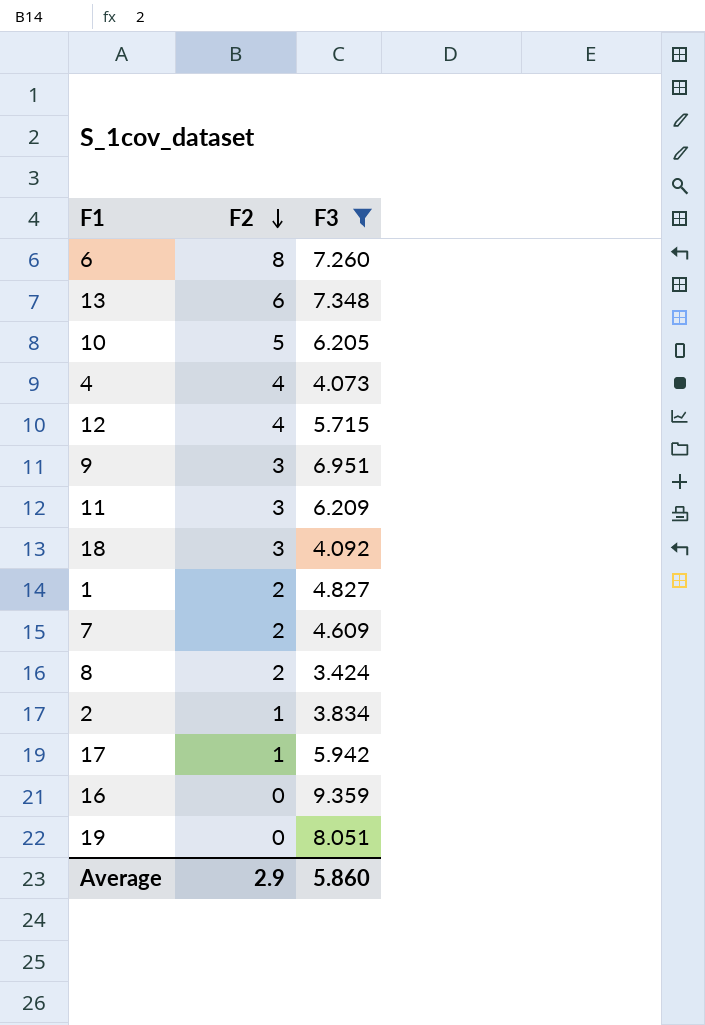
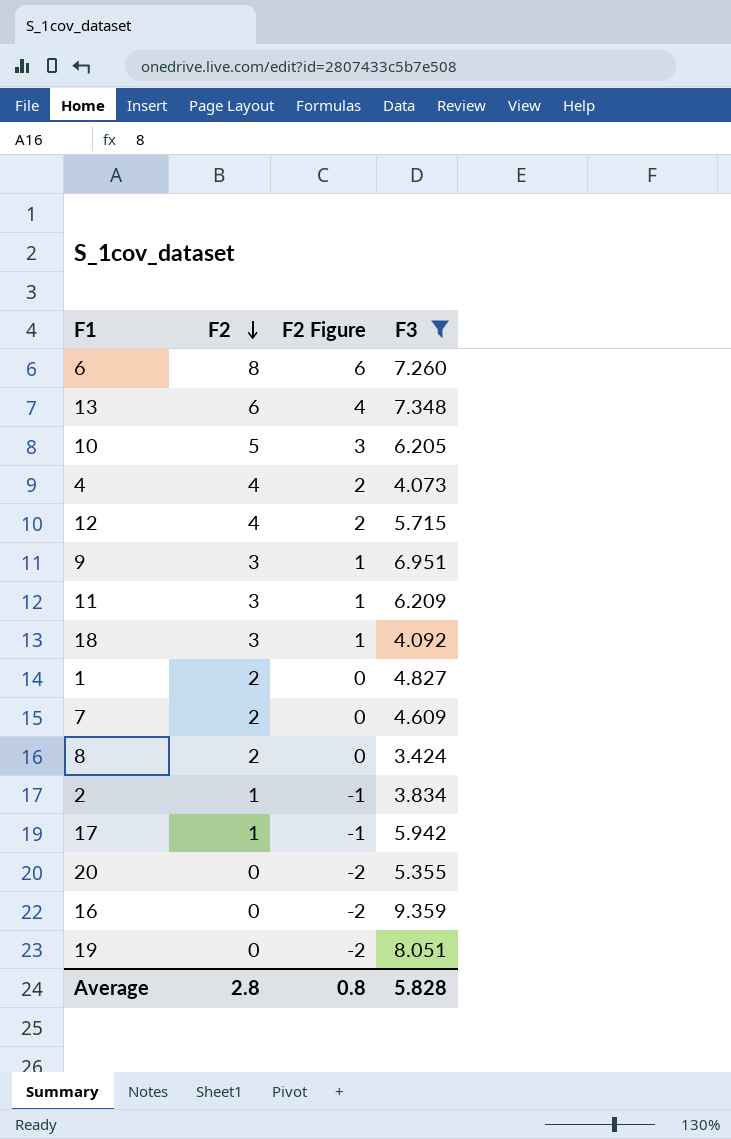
column F2 Figure | formula: none -> [F2] - 2
row 20: none -> 0 | -2 | 5.355
Average | F2: 2.9 -> 2.8
Average | F3: 5.860 -> 5.828

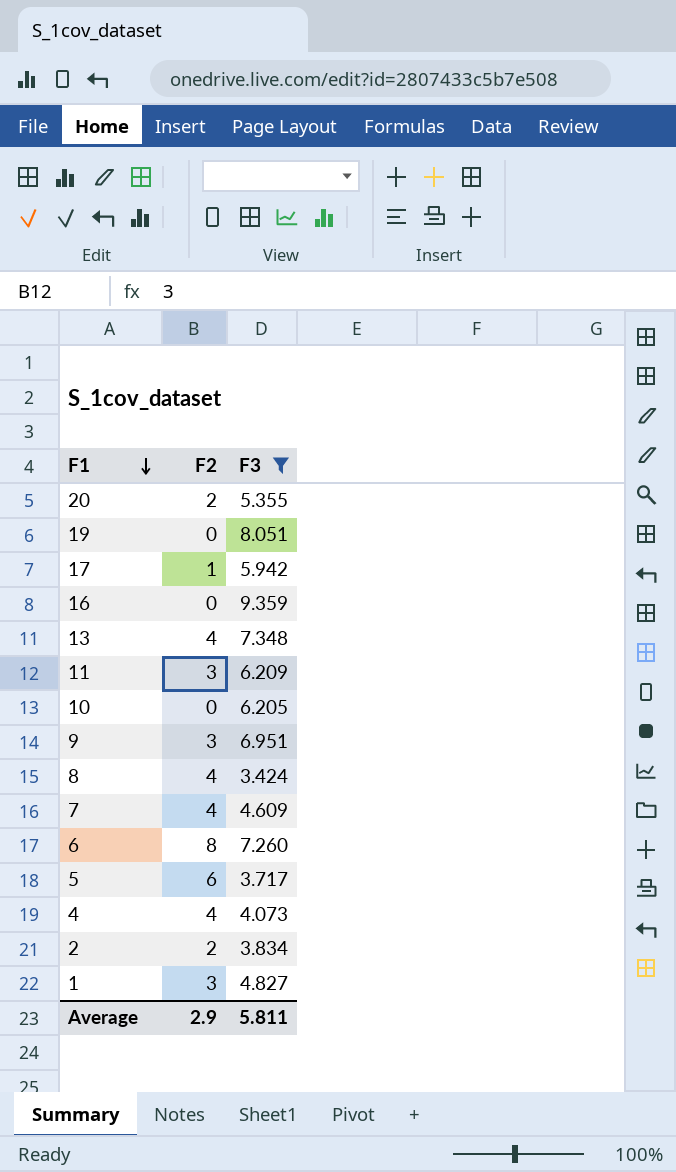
row order: F2 descending -> F1 descending
column F2 Figure | formula: [F2] - 2 -> none
row 12: 4 | 2 | 5.715 -> none
row 18: 3 | 1 | 4.092 -> none
20 | F2: 0 -> 2
13 | F2: 6 -> 4
10 | F2: 5 -> 0
8 | F2: 2 -> 4
7 | F2: 2 -> 4
row 5: none -> 6 | 3.717
2 | F2: 1 -> 2
1 | F2: 2 -> 3
Average | F2: 2.8 -> 2.9
Average | F3: 5.828 -> 5.811

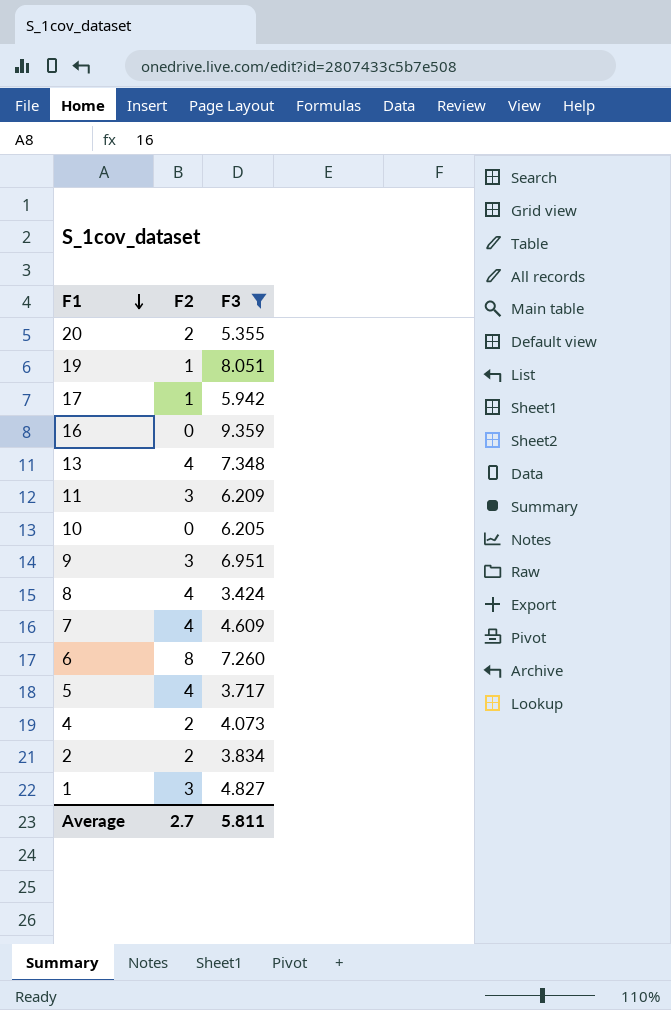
19 | F2: 0 -> 1
5 | F2: 6 -> 4
4 | F2: 4 -> 2
Average | F2: 2.9 -> 2.7

